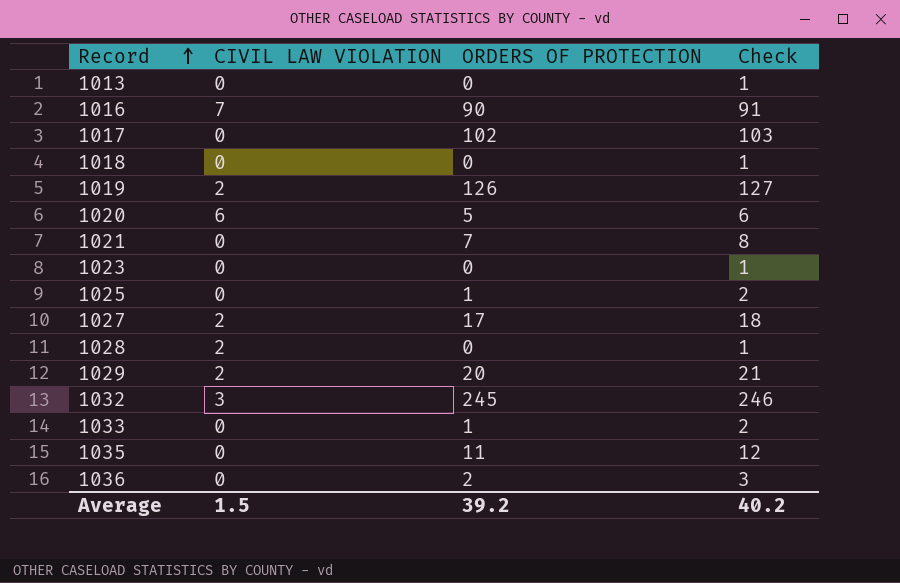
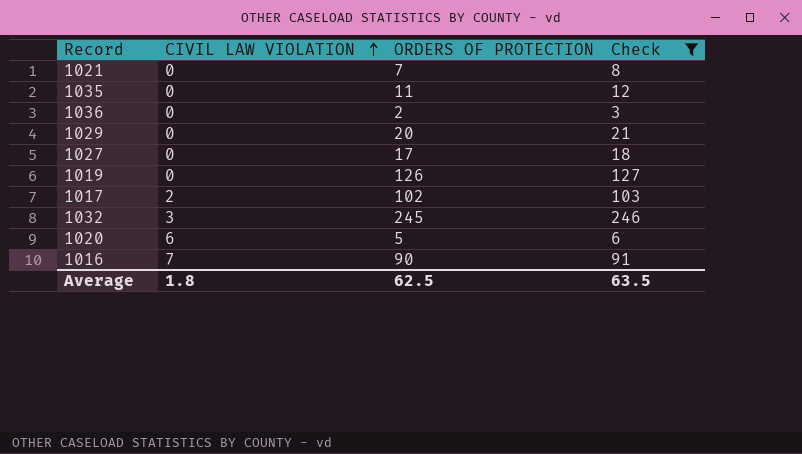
filter: none -> Check >= 3
row order: Record ascending -> CIVIL LAW VIOLATION ascending
1029 | CIVIL LAW VIOLATION: 2 -> 0
1027 | CIVIL LAW VIOLATION: 2 -> 0
1019 | CIVIL LAW VIOLATION: 2 -> 0
1017 | CIVIL LAW VIOLATION: 0 -> 2
Average | CIVIL LAW VIOLATION: 1.5 -> 1.8
Average | ORDERS OF PROTECTION: 39.2 -> 62.5
Average | Check: 40.2 -> 63.5

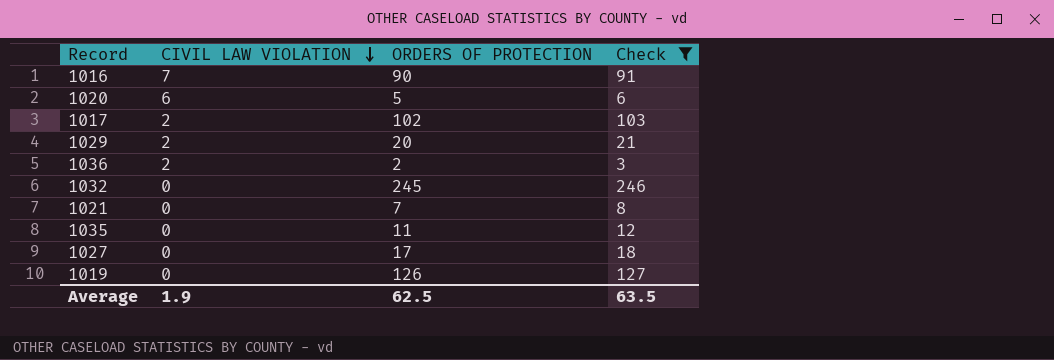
row order: CIVIL LAW VIOLATION ascending -> CIVIL LAW VIOLATION descending
1029 | CIVIL LAW VIOLATION: 0 -> 2
1036 | CIVIL LAW VIOLATION: 0 -> 2
1032 | CIVIL LAW VIOLATION: 3 -> 0
Average | CIVIL LAW VIOLATION: 1.8 -> 1.9

